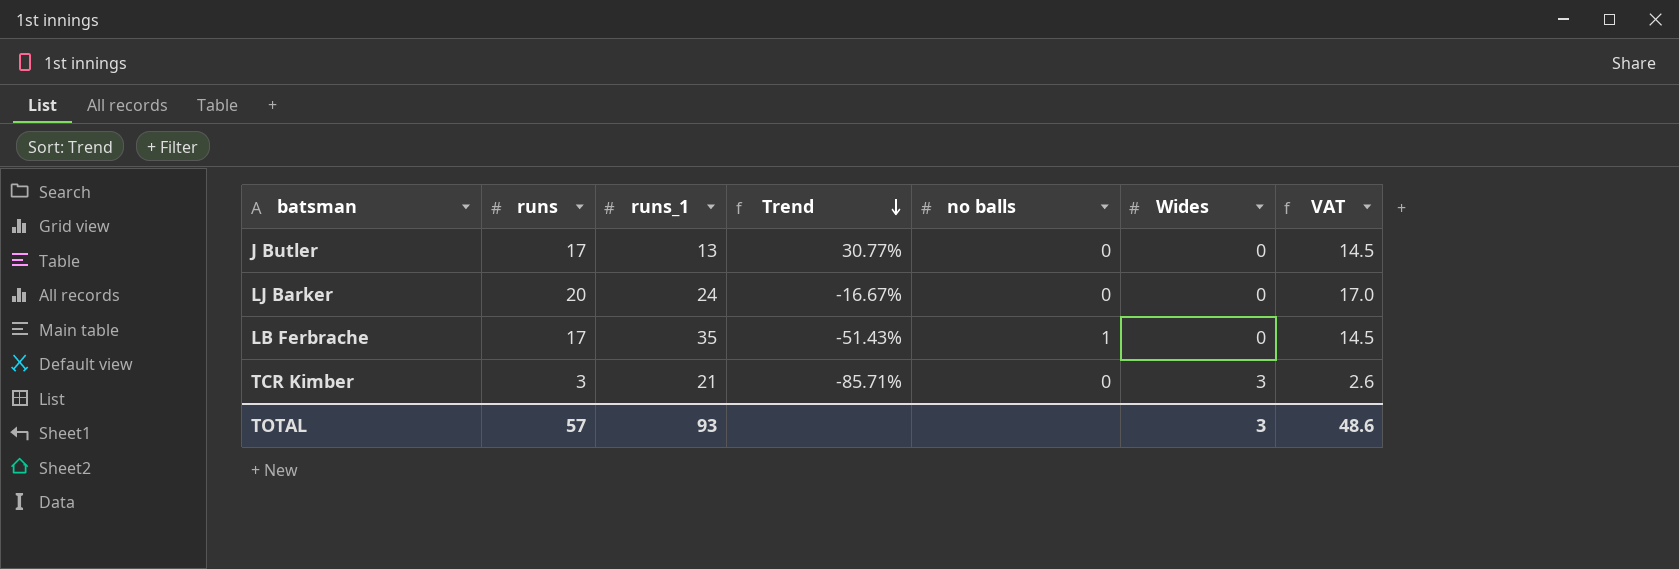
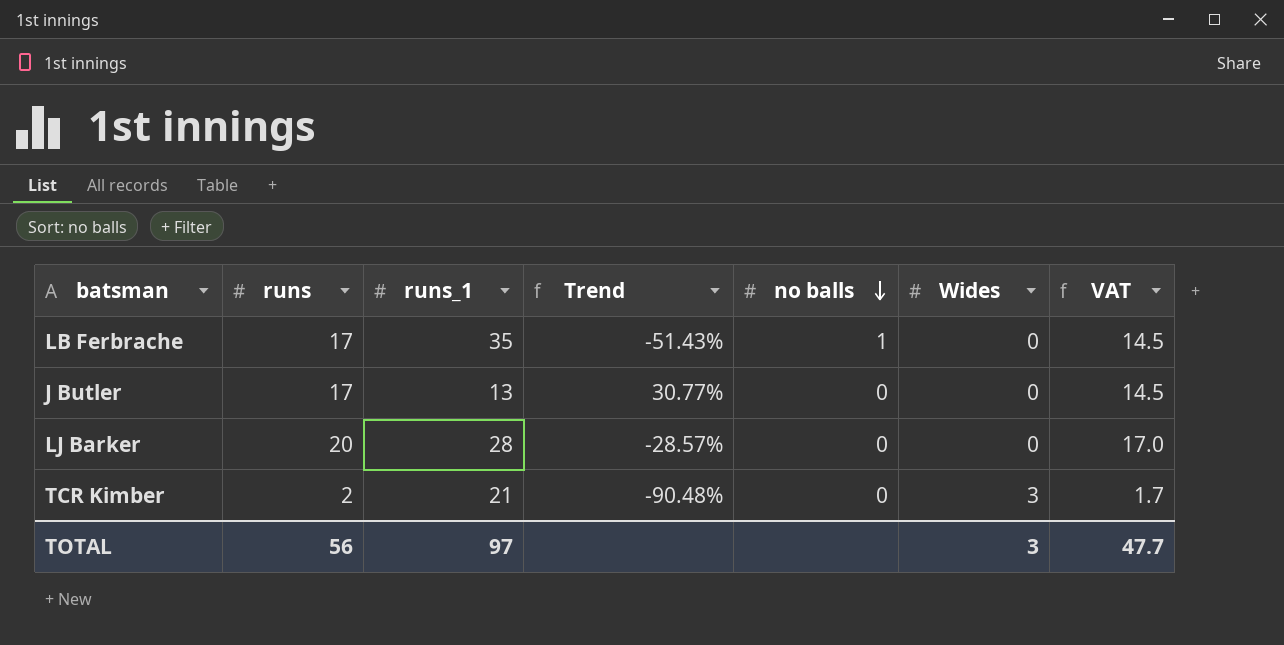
row order: Trend descending -> no balls descending
LJ Barker | runs_1: 24 -> 28
LJ Barker | Trend: -16.67% -> -28.57%
TCR Kimber | runs: 3 -> 2
TCR Kimber | Trend: -85.71% -> -90.48%
TCR Kimber | VAT: 2.6 -> 1.7
TOTAL | runs: 57 -> 56
TOTAL | runs_1: 93 -> 97
TOTAL | VAT: 48.6 -> 47.7

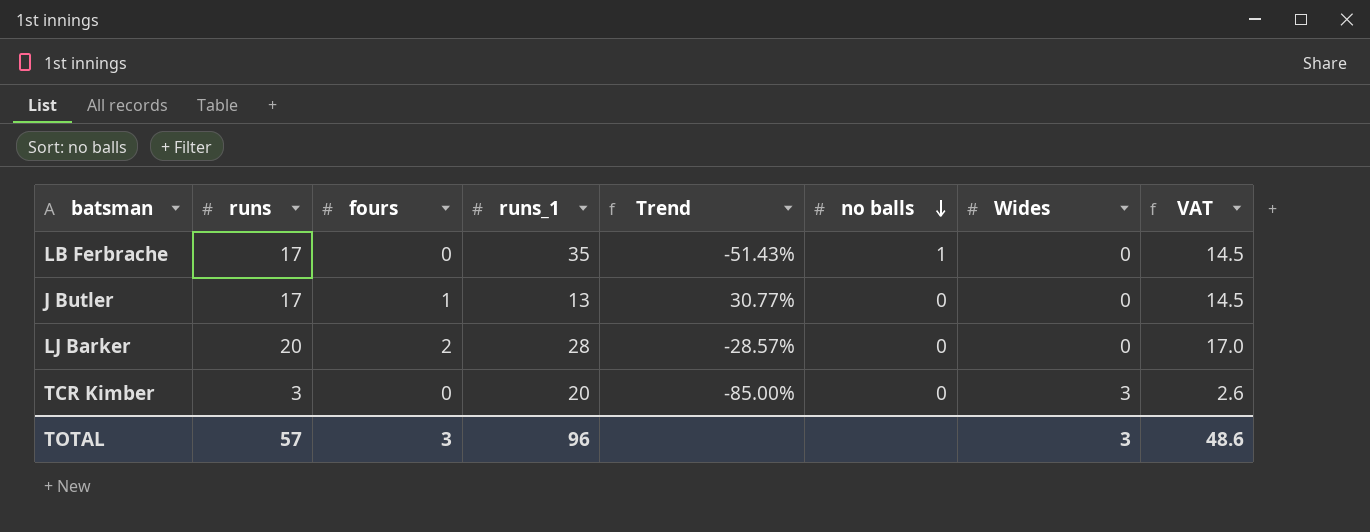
column fours | position: none -> 3
TCR Kimber | runs: 2 -> 3
TCR Kimber | runs_1: 21 -> 20
TCR Kimber | Trend: -90.48% -> -85.00%
TCR Kimber | VAT: 1.7 -> 2.6
TOTAL | runs: 56 -> 57
TOTAL | runs_1: 97 -> 96
TOTAL | VAT: 47.7 -> 48.6

